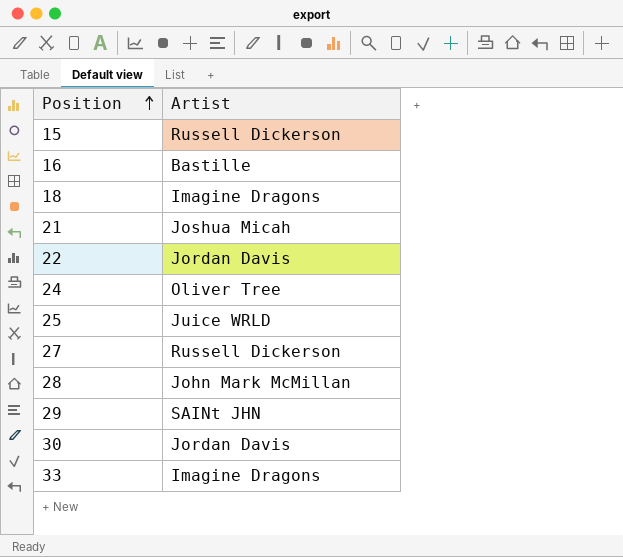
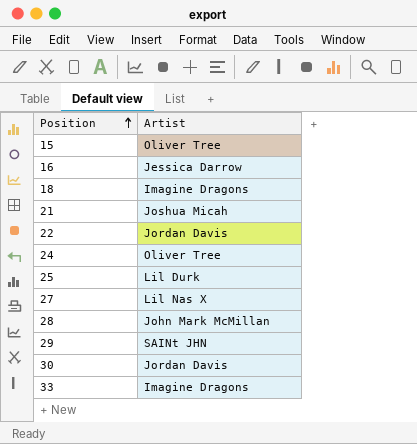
15 | Artist: Russell Dickerson -> Oliver Tree
16 | Artist: Bastille -> Jessica Darrow
25 | Artist: Juice WRLD -> Lil Durk
27 | Artist: Russell Dickerson -> Lil Nas X

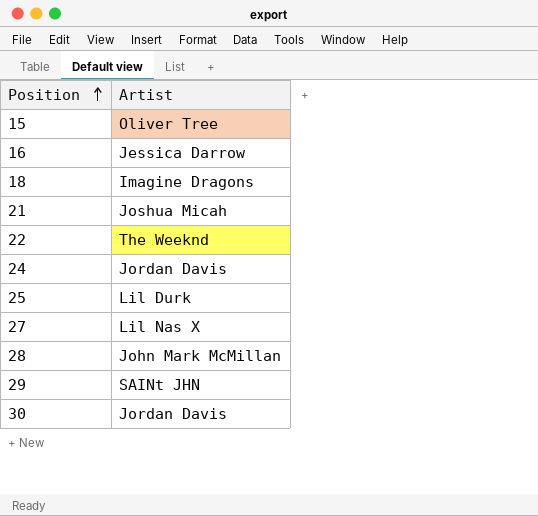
row 33: Imagine Dragons -> none
22 | Artist: Jordan Davis -> The Weeknd
24 | Artist: Oliver Tree -> Jordan Davis

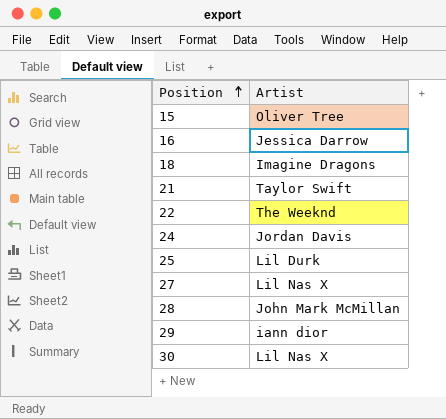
21 | Artist: Joshua Micah -> Taylor Swift
29 | Artist: SAINt JHN -> iann dior
30 | Artist: Jordan Davis -> Lil Nas X

